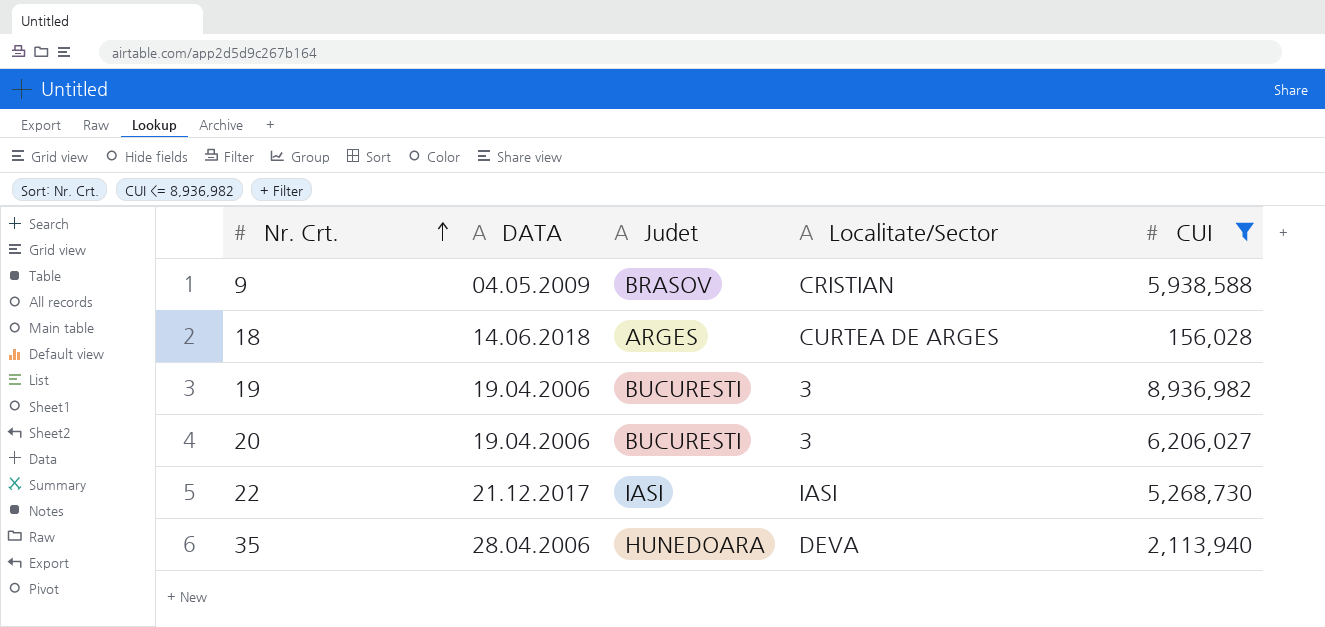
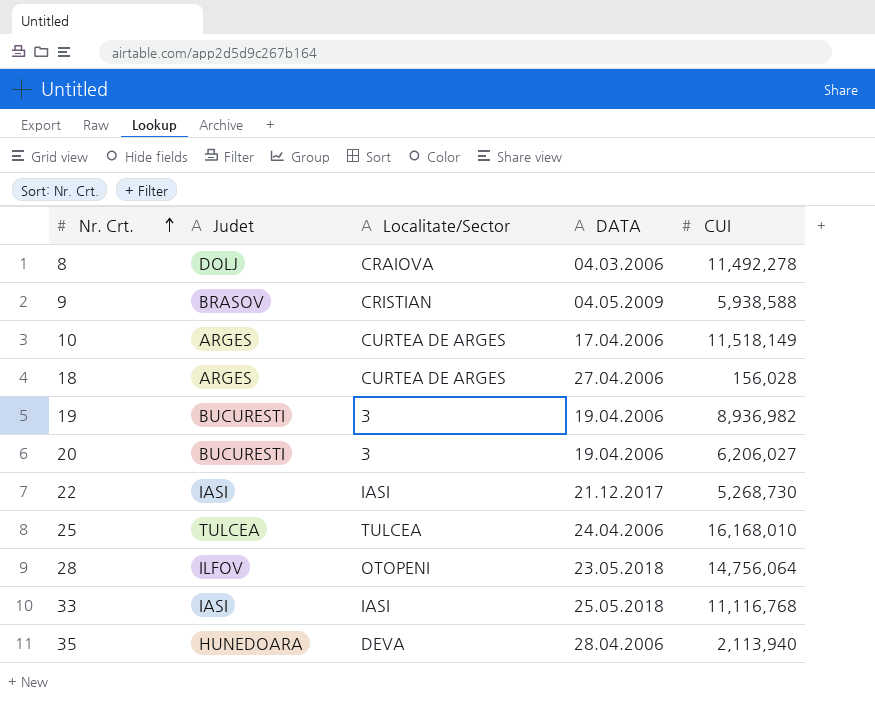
filter: CUI <= 8,936,982 -> none
column DATA | position: 2 -> 4
18 | DATA: 14.06.2018 -> 27.04.2006

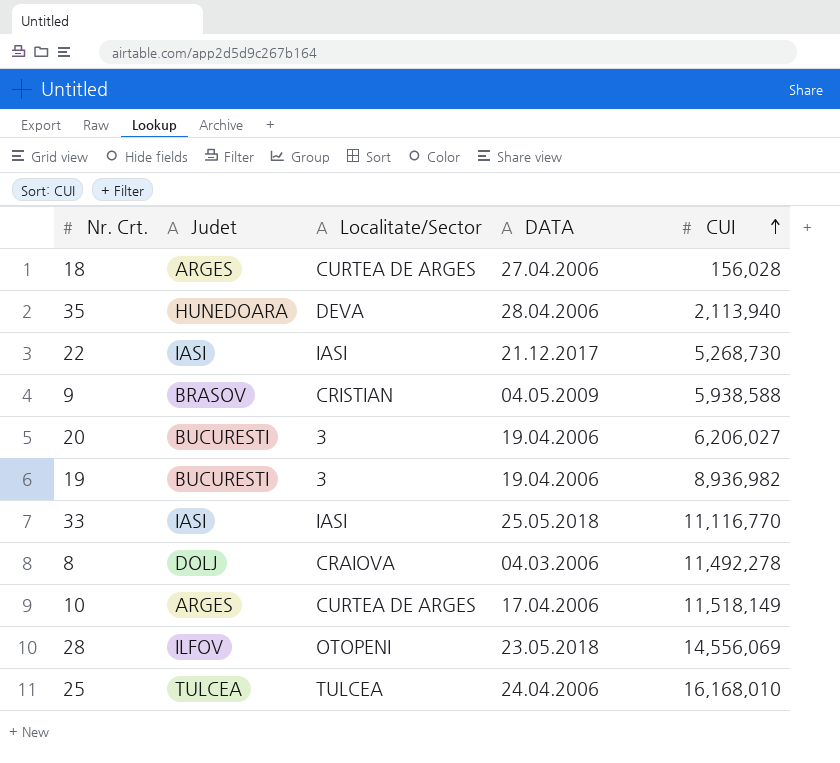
row order: Nr. Crt. ascending -> CUI ascending
33 | CUI: 11,116,768 -> 11,116,770
28 | CUI: 14,756,064 -> 14,556,069

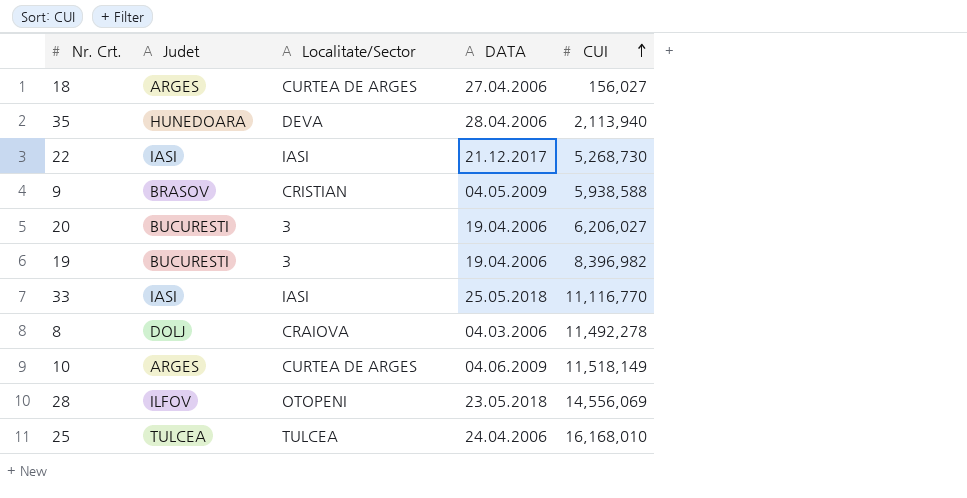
18 | CUI: 156,028 -> 156,027
19 | CUI: 8,936,982 -> 8,396,982
10 | DATA: 17.04.2006 -> 04.06.2009

